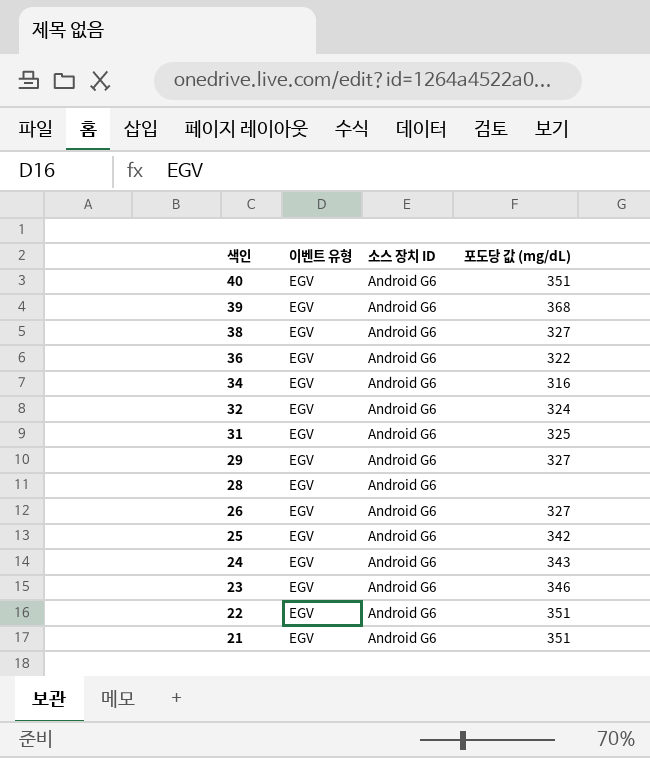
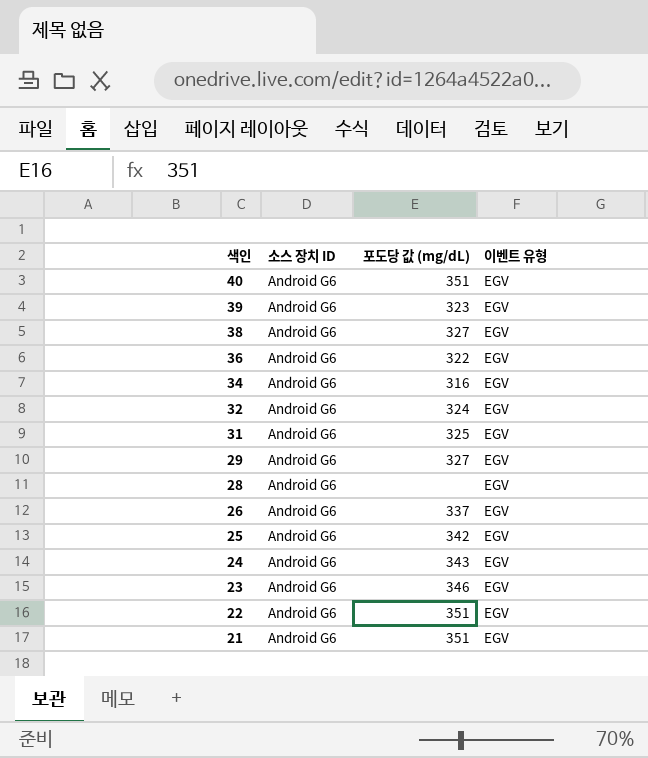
column 이벤트 유형 | position: 2 -> 4
39 | 포도당 값 (mg/dL): 368 -> 323
26 | 포도당 값 (mg/dL): 327 -> 337

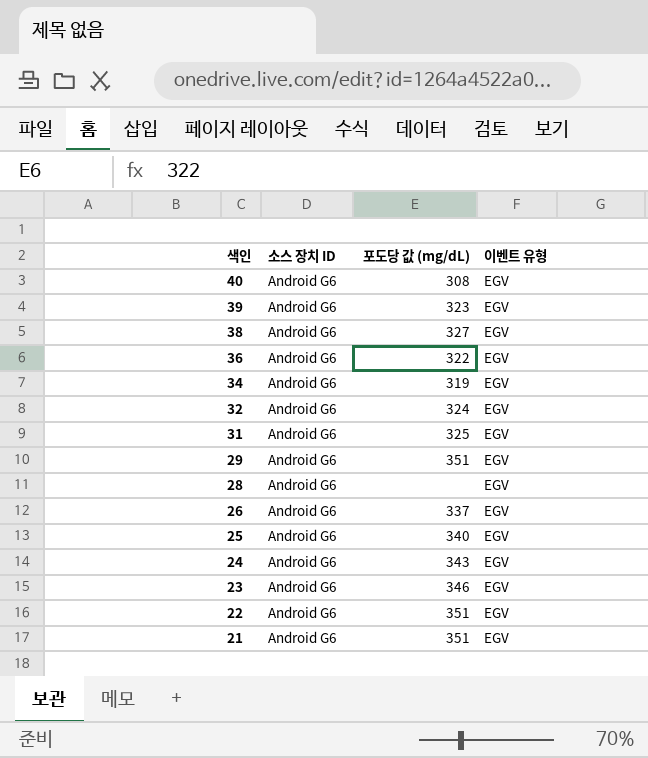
40 | 포도당 값 (mg/dL): 351 -> 308
34 | 포도당 값 (mg/dL): 316 -> 319
29 | 포도당 값 (mg/dL): 327 -> 351
25 | 포도당 값 (mg/dL): 342 -> 340

